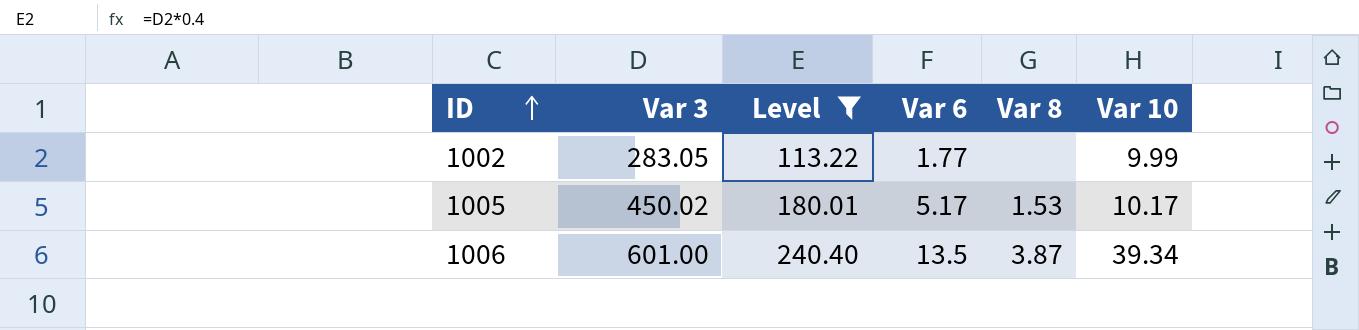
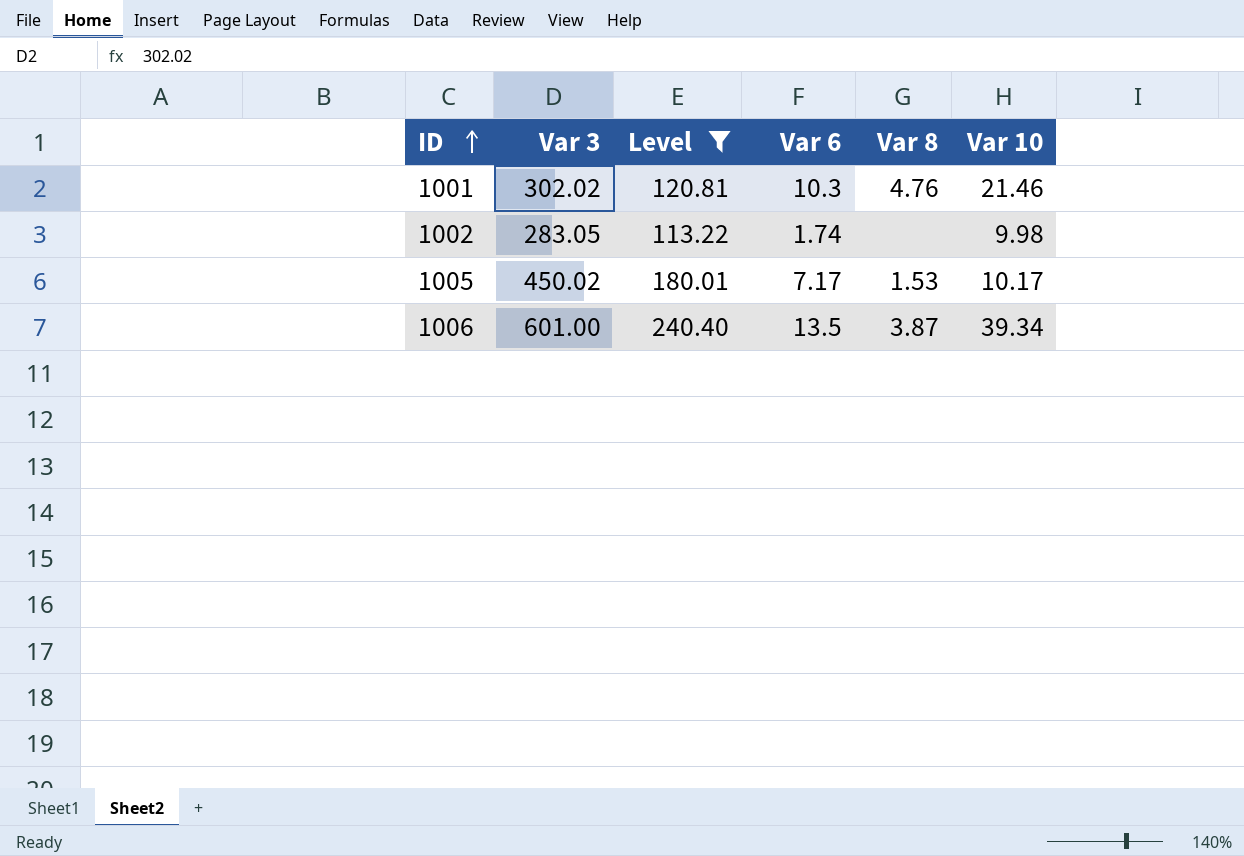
row 1001: none -> 302.02 | 120.81 | 10.3 | 4.76 | 21.46
1002 | Var 6: 1.77 -> 1.74
1002 | Var 10: 9.99 -> 9.98
1005 | Var 6: 5.17 -> 7.17

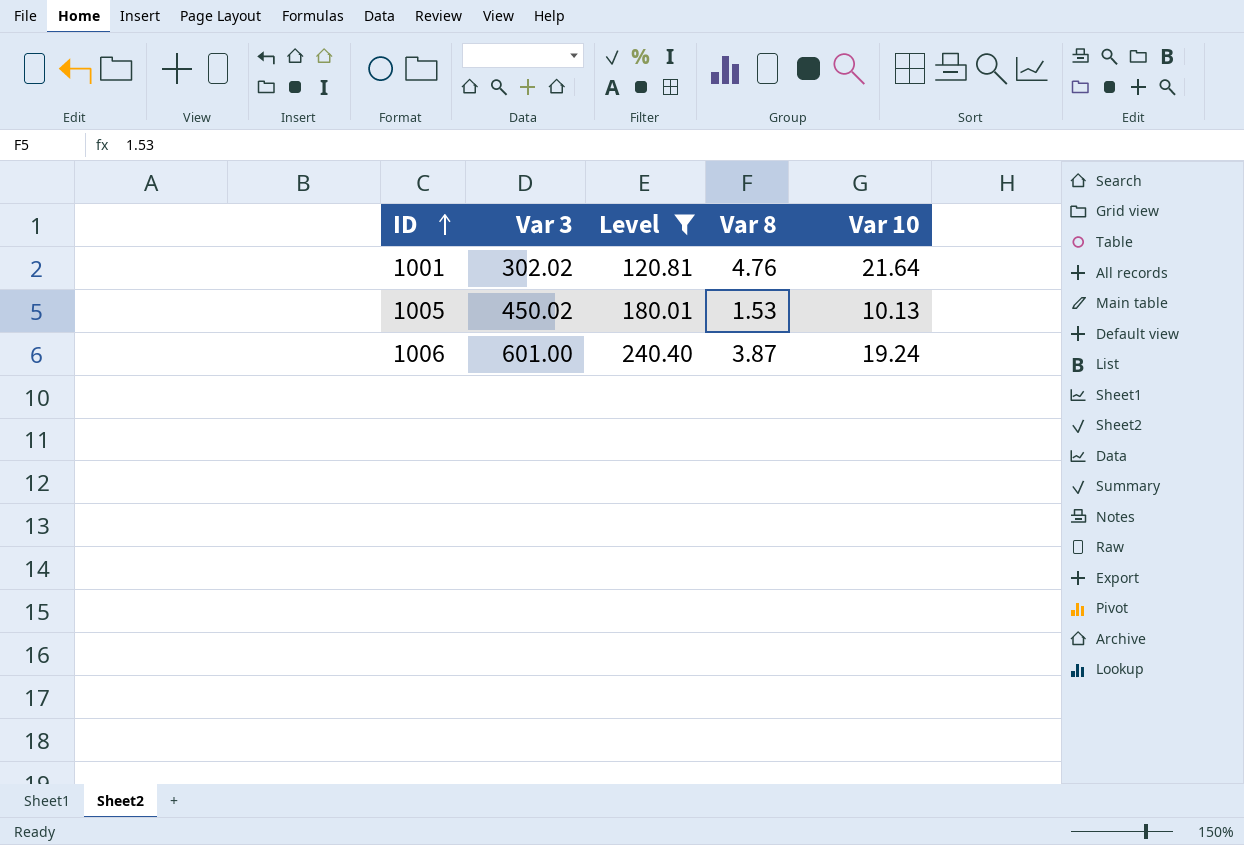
column Var 6 | position: 4 -> none
row 1002: 283.05 | 113.22 | 1.74 | none | 9.98 -> none
1001 | Var 10: 21.46 -> 21.64
1005 | Var 10: 10.17 -> 10.13
1006 | Var 10: 39.34 -> 19.24

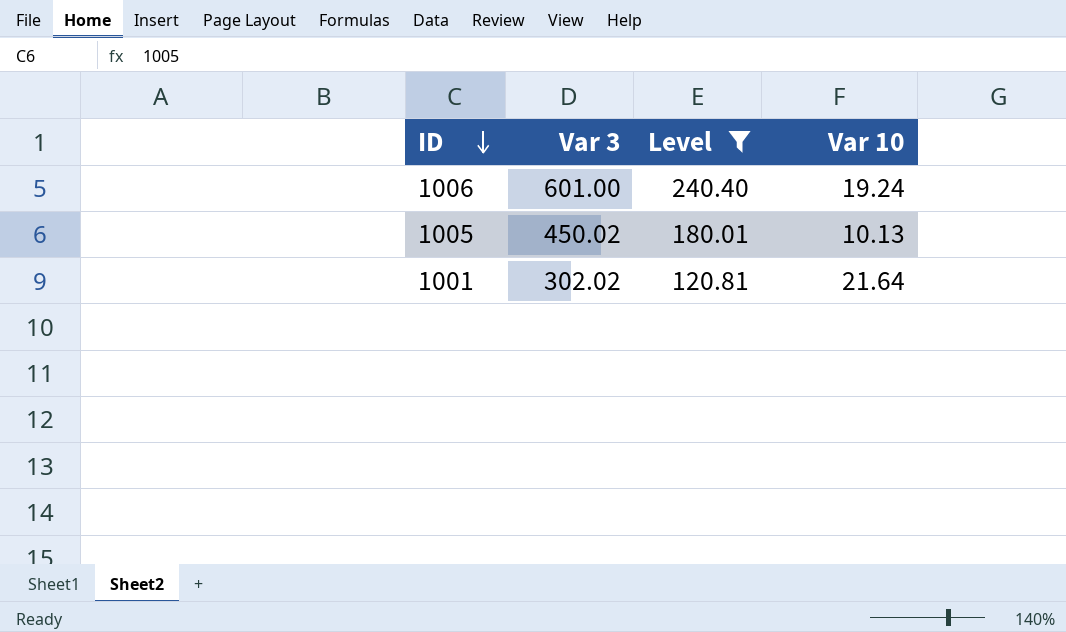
row order: ID ascending -> ID descending
column Var 8 | position: 4 -> none

